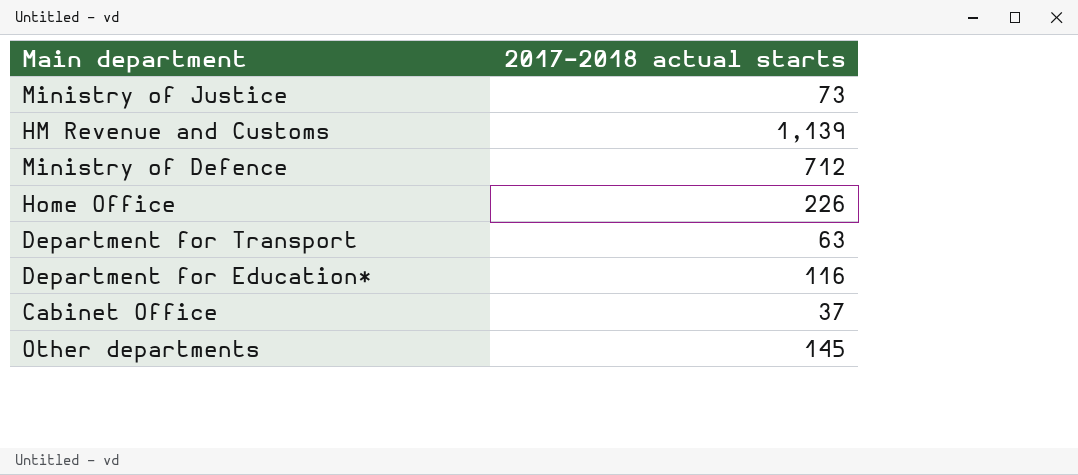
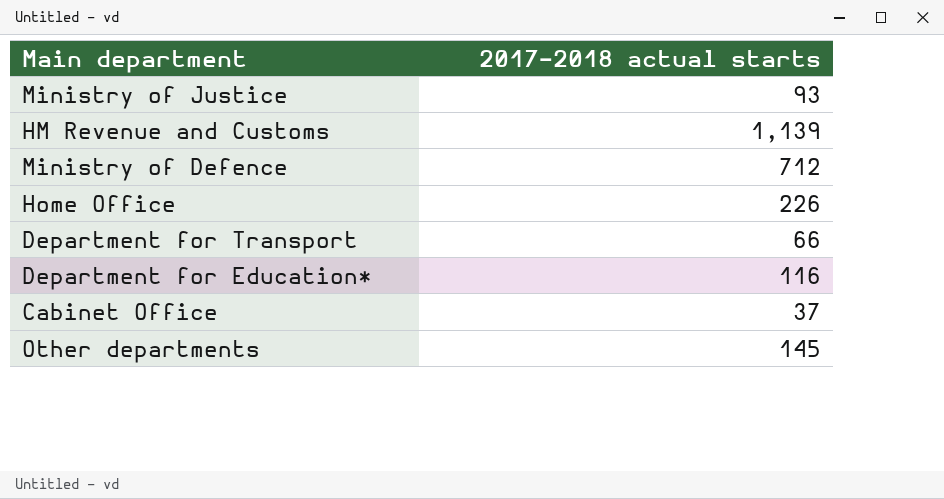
Ministry of Justice | 2017-2018 actual starts: 73 -> 93
Department for Transport | 2017-2018 actual starts: 63 -> 66

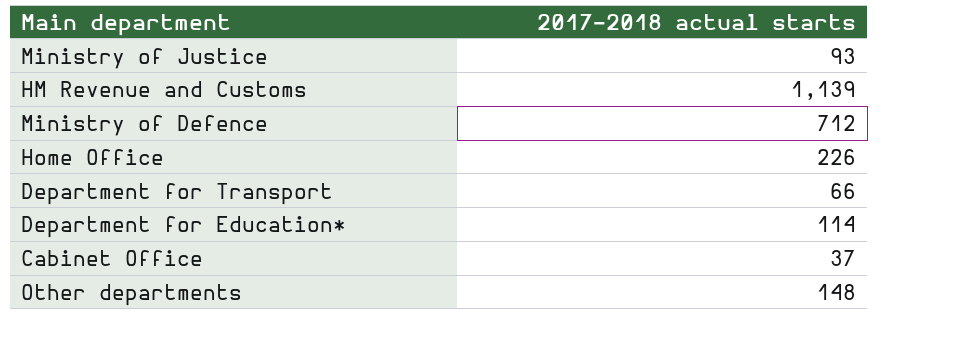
Department for Education* | 2017-2018 actual starts: 116 -> 114
Other departments | 2017-2018 actual starts: 145 -> 148

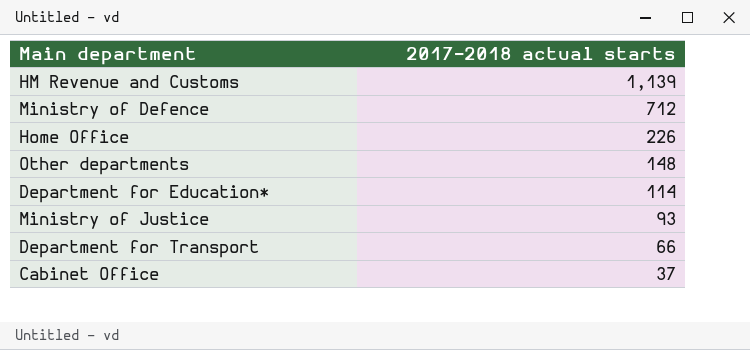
row order: none -> 2017-2018 actual starts descending

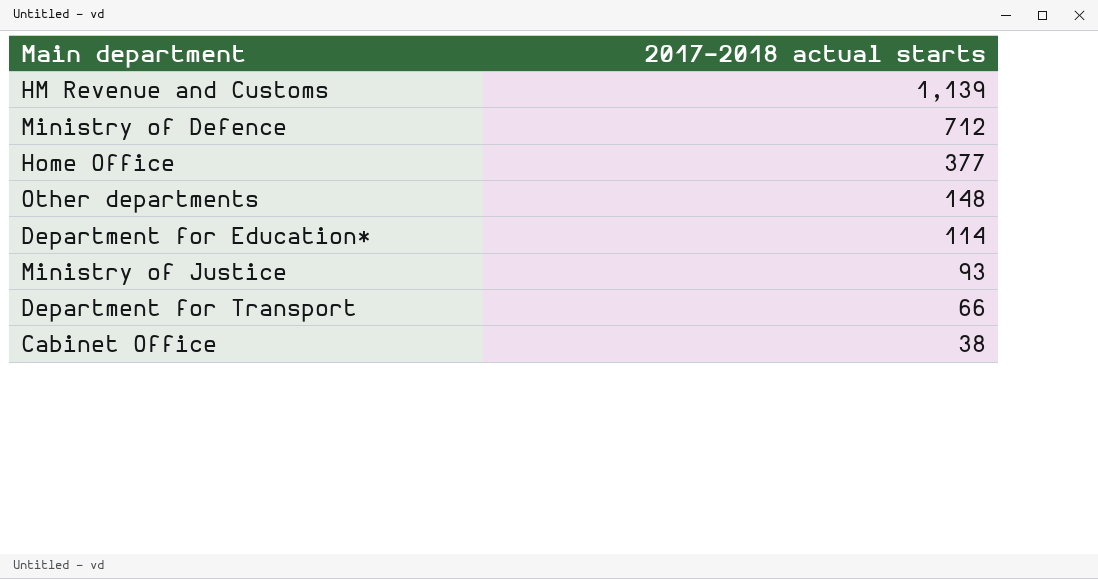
Home Office | 2017-2018 actual starts: 226 -> 377
Cabinet Office | 2017-2018 actual starts: 37 -> 38

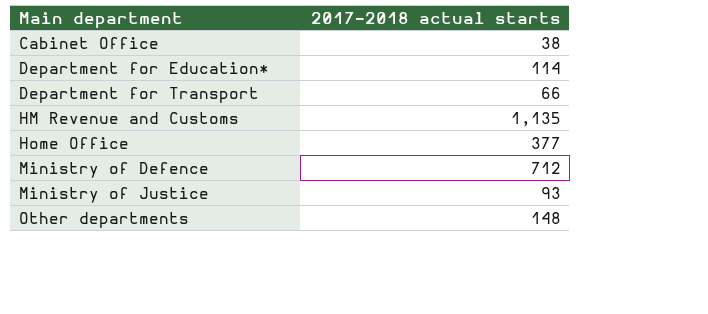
row order: 2017-2018 actual starts descending -> Main department ascending
HM Revenue and Customs | 2017-2018 actual starts: 1,139 -> 1,135

